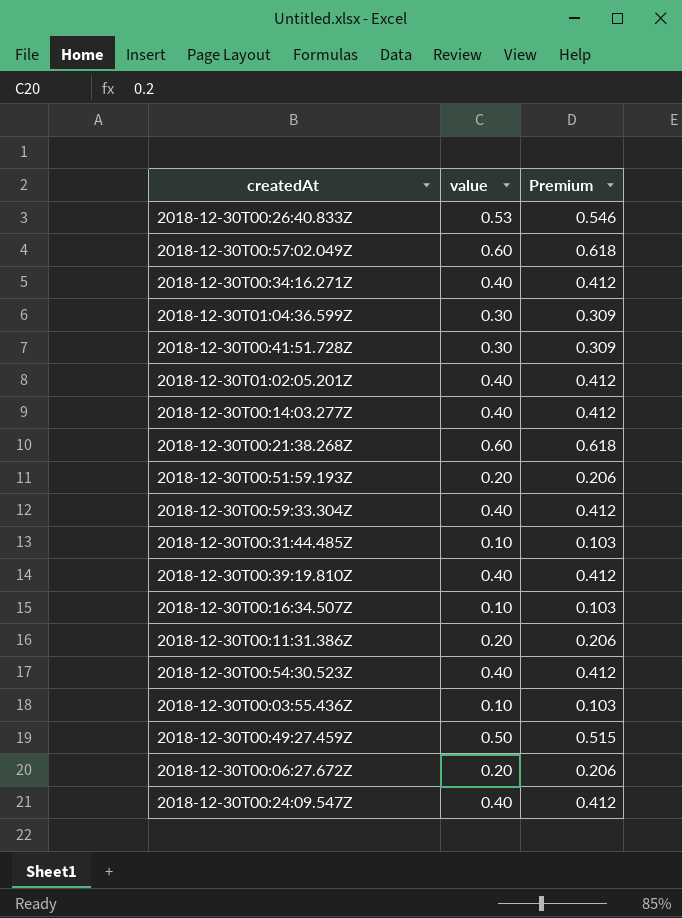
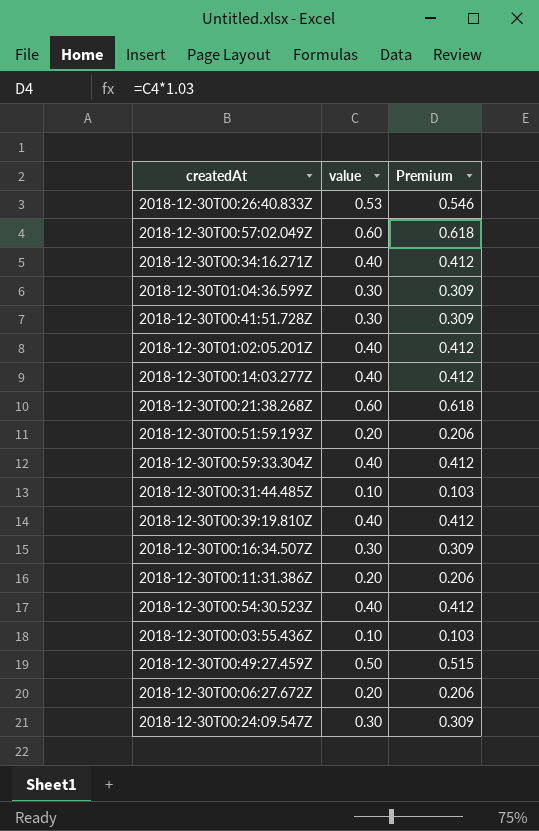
2018-12-30T00:16:34.507Z | value: 0.10 -> 0.30
2018-12-30T00:16:34.507Z | Premium: 0.103 -> 0.309
2018-12-30T00:24:09.547Z | value: 0.40 -> 0.30
2018-12-30T00:24:09.547Z | Premium: 0.412 -> 0.309

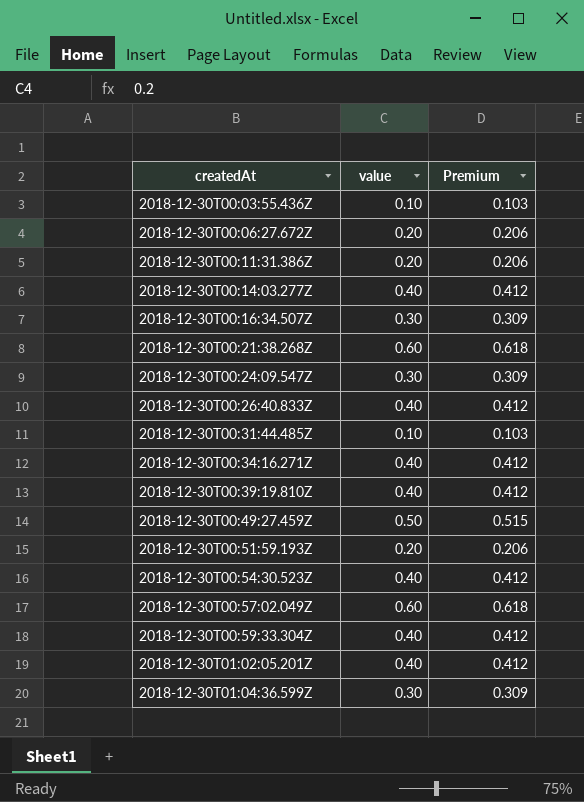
row order: none -> createdAt ascending
row 2018-12-30T00:41:51.728Z: 0.30 | 0.309 -> none
2018-12-30T00:26:40.833Z | value: 0.53 -> 0.40
2018-12-30T00:26:40.833Z | Premium: 0.546 -> 0.412

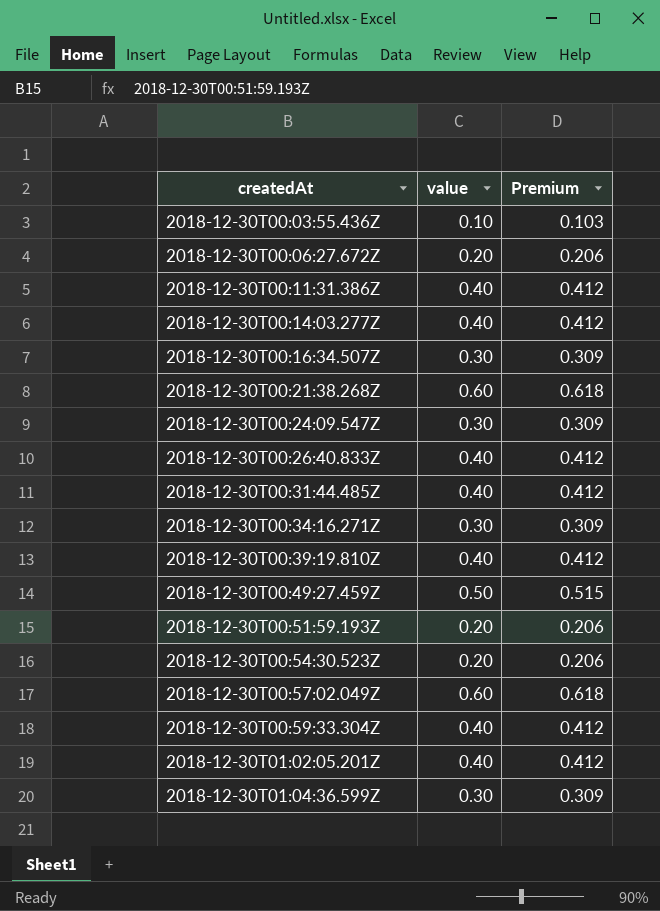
2018-12-30T00:11:31.386Z | value: 0.20 -> 0.40
2018-12-30T00:11:31.386Z | Premium: 0.206 -> 0.412
2018-12-30T00:31:44.485Z | value: 0.10 -> 0.40
2018-12-30T00:31:44.485Z | Premium: 0.103 -> 0.412
2018-12-30T00:34:16.271Z | value: 0.40 -> 0.30
2018-12-30T00:34:16.271Z | Premium: 0.412 -> 0.309
2018-12-30T00:54:30.523Z | value: 0.40 -> 0.20
2018-12-30T00:54:30.523Z | Premium: 0.412 -> 0.206

